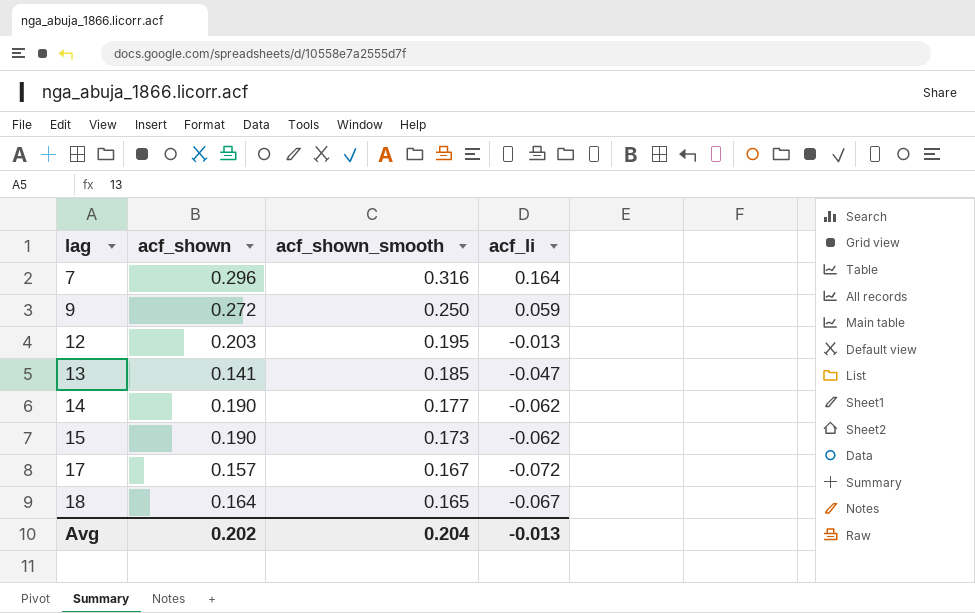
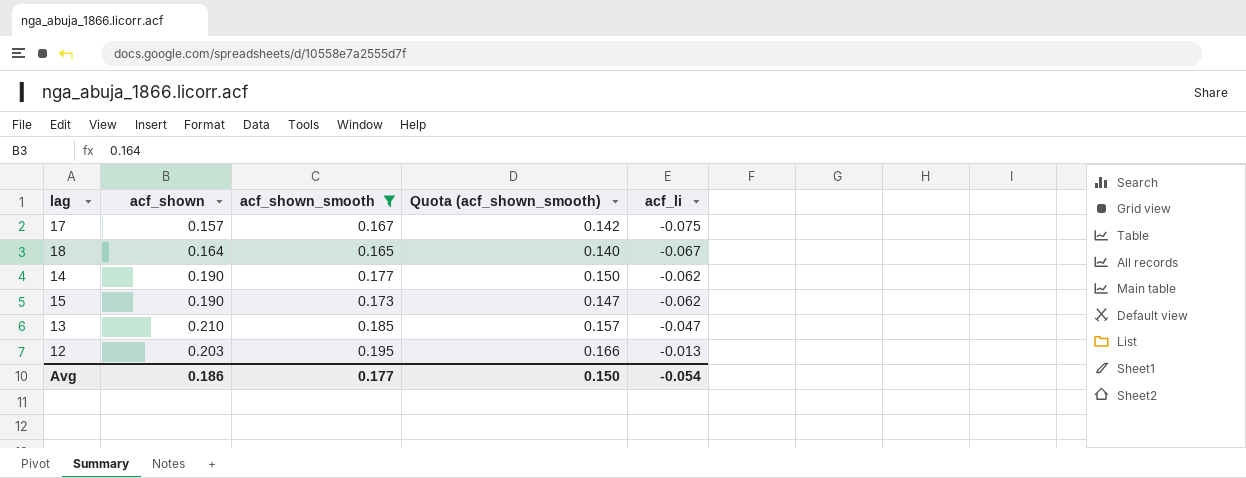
filter: none -> acf_shown_smooth <= 0.195
row order: lag ascending -> acf_li ascending
column Quota (acf_shown_smooth) | formula: none -> [acf_shown_smooth] * 0.85
17 | acf_li: -0.072 -> -0.075
13 | acf_shown: 0.141 -> 0.210
Avg | acf_shown: 0.202 -> 0.186
Avg | acf_shown_smooth: 0.204 -> 0.177
Avg | acf_li: -0.013 -> -0.054

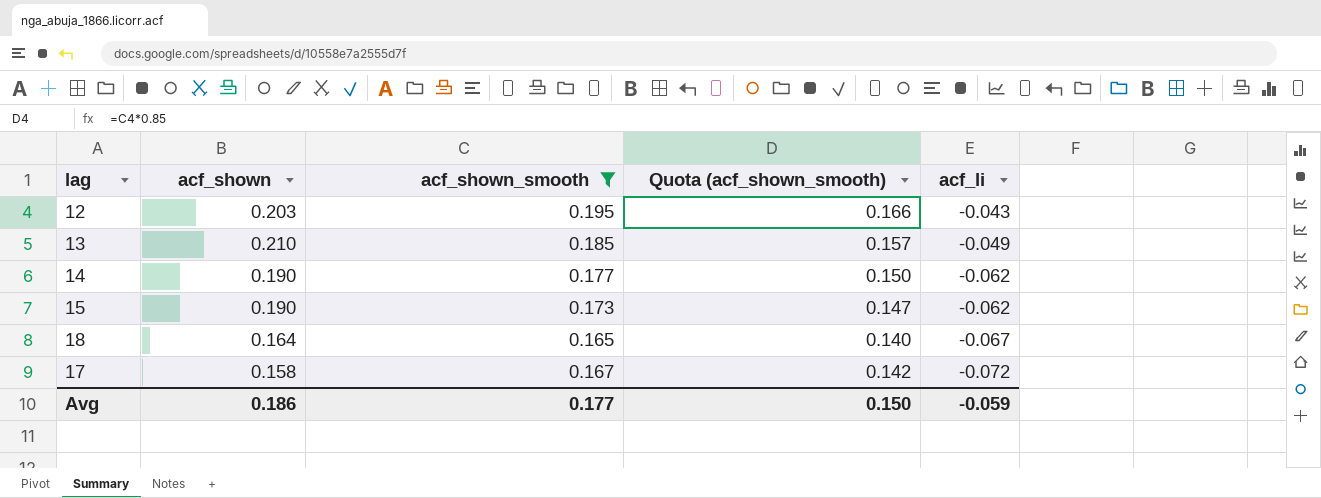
row order: acf_li ascending -> acf_li descending
12 | acf_li: -0.013 -> -0.043
13 | acf_li: -0.047 -> -0.049
17 | acf_shown: 0.157 -> 0.158
17 | acf_li: -0.075 -> -0.072
Avg | acf_li: -0.054 -> -0.059

